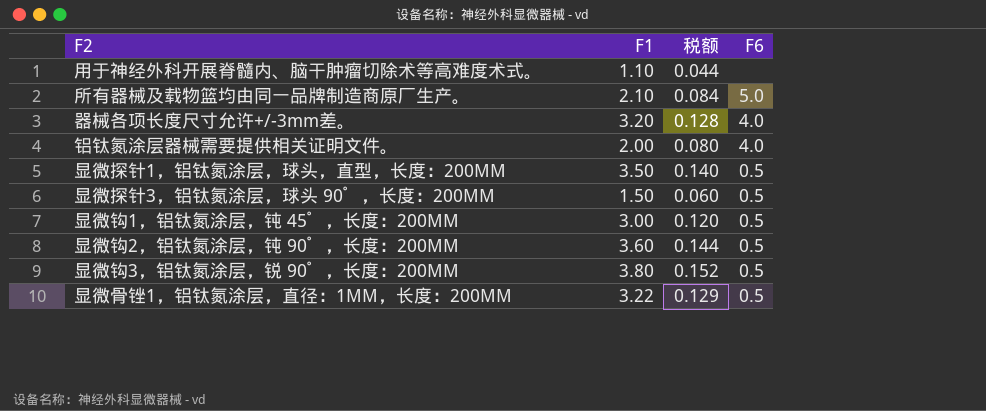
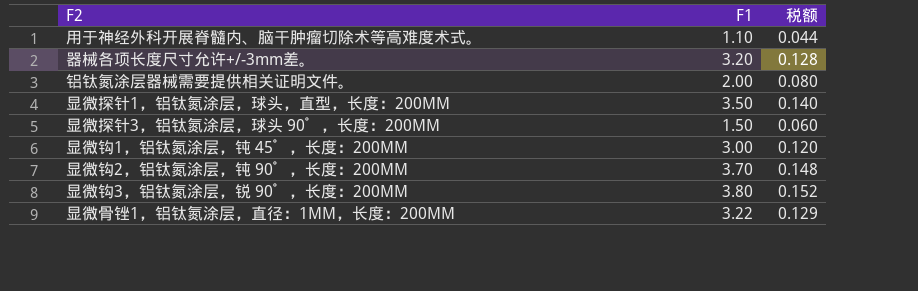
column F6 | position: 4 -> none
row 所有器械及载物篮均由同一品牌制造商原厂生产。: 2.10 | 0.084 | 5.0 -> none
显微钩2，铝钛氮涂层，钝 90゜，长度：200MM | F1: 3.60 -> 3.70
显微钩2，铝钛氮涂层，钝 90゜，长度：200MM | 税额: 0.144 -> 0.148

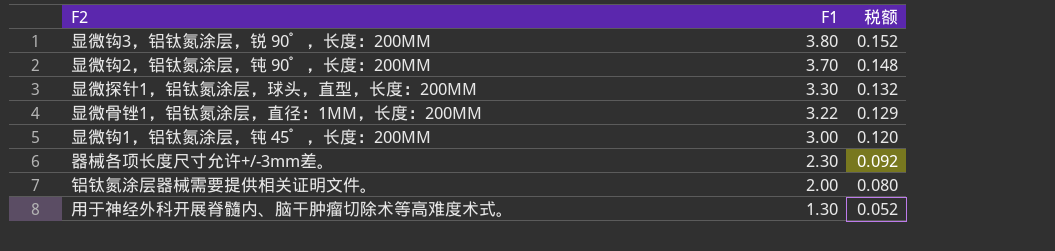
row order: none -> F1 descending
row 显微探针3，铝钛氮涂层，球头 90゜，长度：200MM: 1.50 | 0.060 -> none
显微探针1，铝钛氮涂层，球头，直型，长度：200MM | F1: 3.50 -> 3.30
显微探针1，铝钛氮涂层，球头，直型，长度：200MM | 税额: 0.140 -> 0.132
器械各项长度尺寸允许+/-3mm差。 | F1: 3.20 -> 2.30
器械各项长度尺寸允许+/-3mm差。 | 税额: 0.128 -> 0.092
用于神经外科开展脊髓内、脑干肿瘤切除术等高难度术式。 | F1: 1.10 -> 1.30
用于神经外科开展脊髓内、脑干肿瘤切除术等高难度术式。 | 税额: 0.044 -> 0.052

